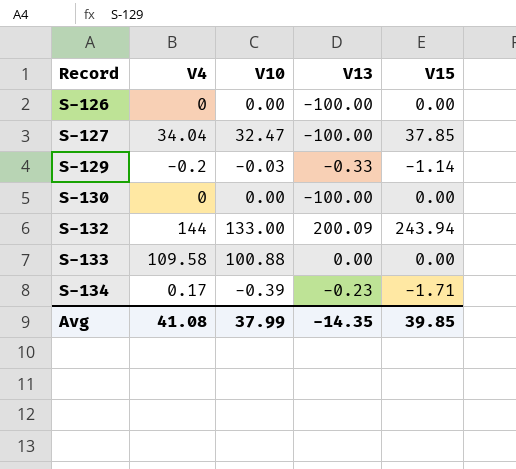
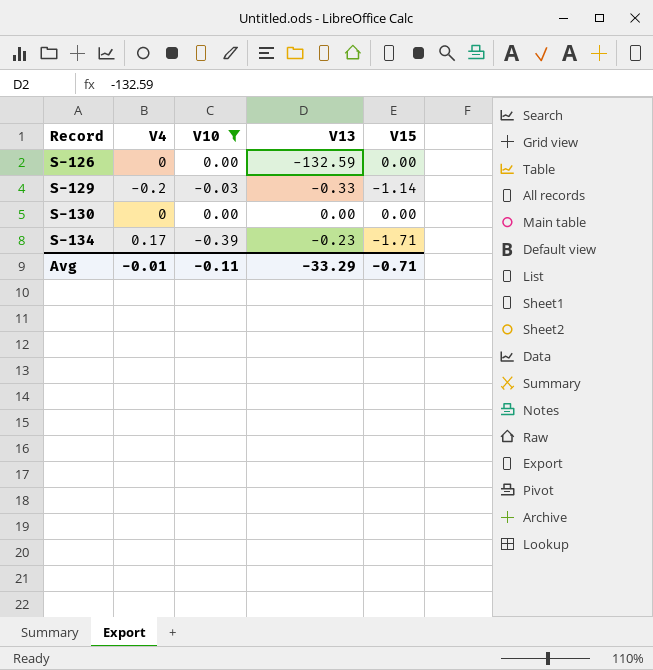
filter: none -> V10 <= 0.00
S-126 | V13: -100.00 -> -132.59
S-130 | V13: -100.00 -> 0.00
Avg | V4: 41.08 -> -0.01
Avg | V10: 37.99 -> -0.11
Avg | V13: -14.35 -> -33.29
Avg | V15: 39.85 -> -0.71

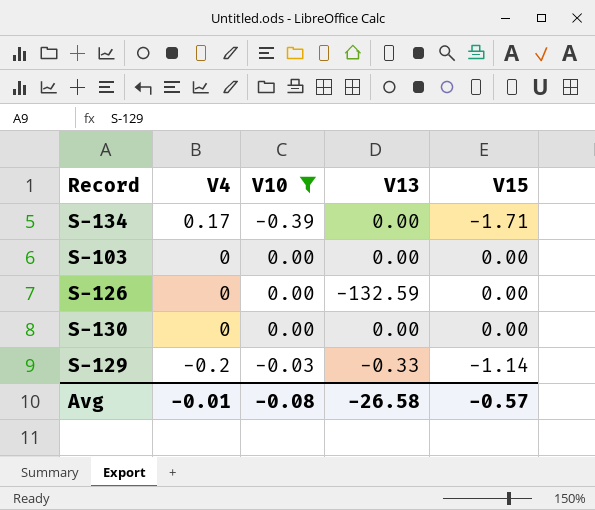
row order: Record ascending -> V4 descending
S-134 | V13: -0.23 -> 0.00
row S-103: none -> 0 | 0.00 | 0.00 | 0.00
Avg | V10: -0.11 -> -0.08
Avg | V13: -33.29 -> -26.58
Avg | V15: -0.71 -> -0.57

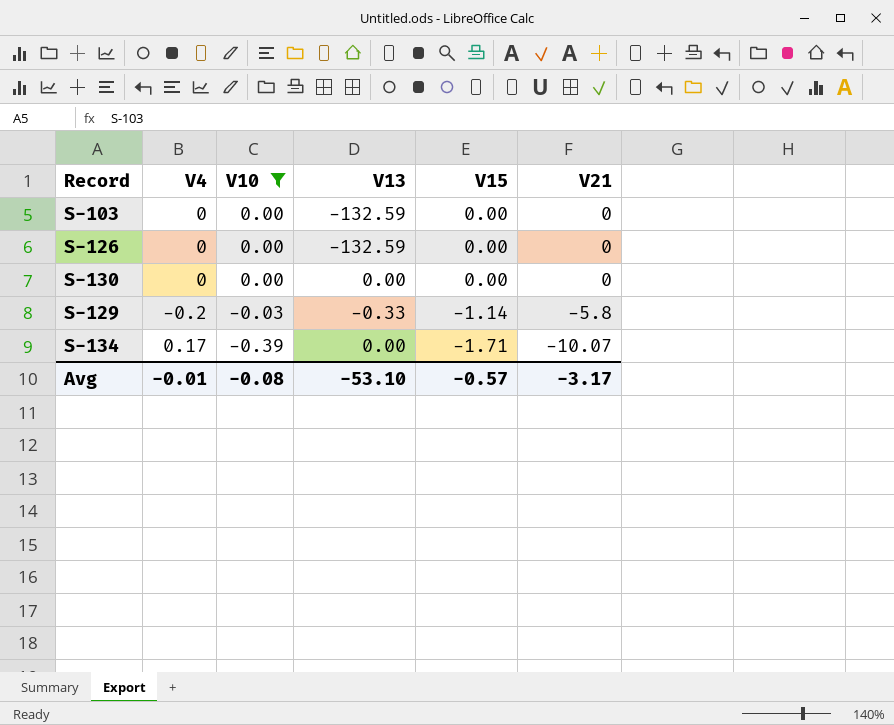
row order: V4 descending -> V10 descending
column V21 | position: none -> 6
S-103 | V13: 0.00 -> -132.59
Avg | V13: -26.58 -> -53.10

